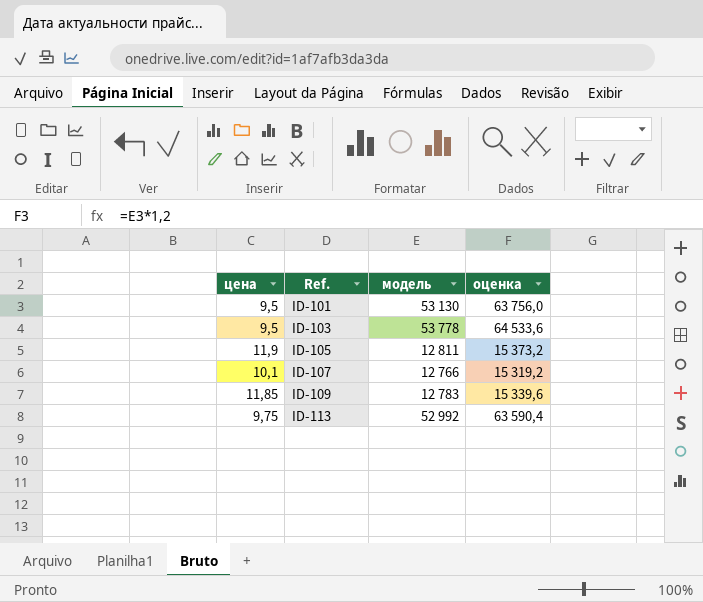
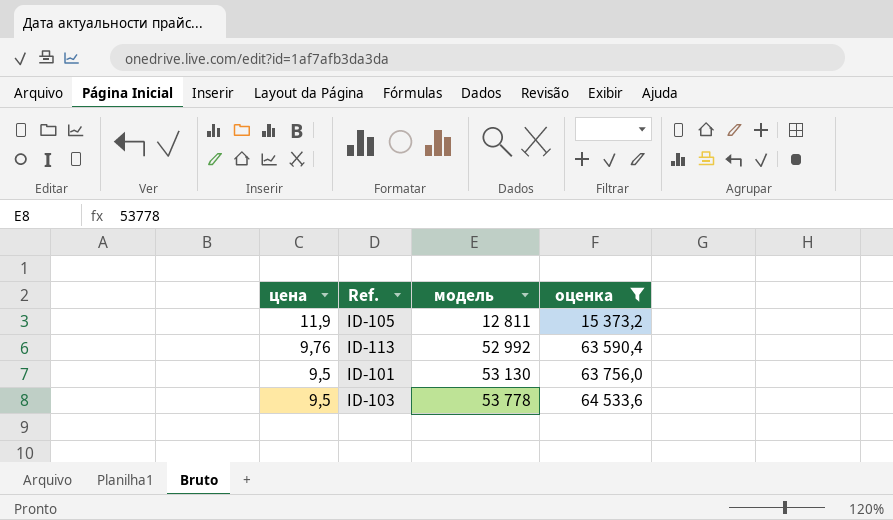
filter: none -> оценка >= 15 373,2
row order: Ref. ascending -> цена descending
ID-113 | цена: 9,75 -> 9,76

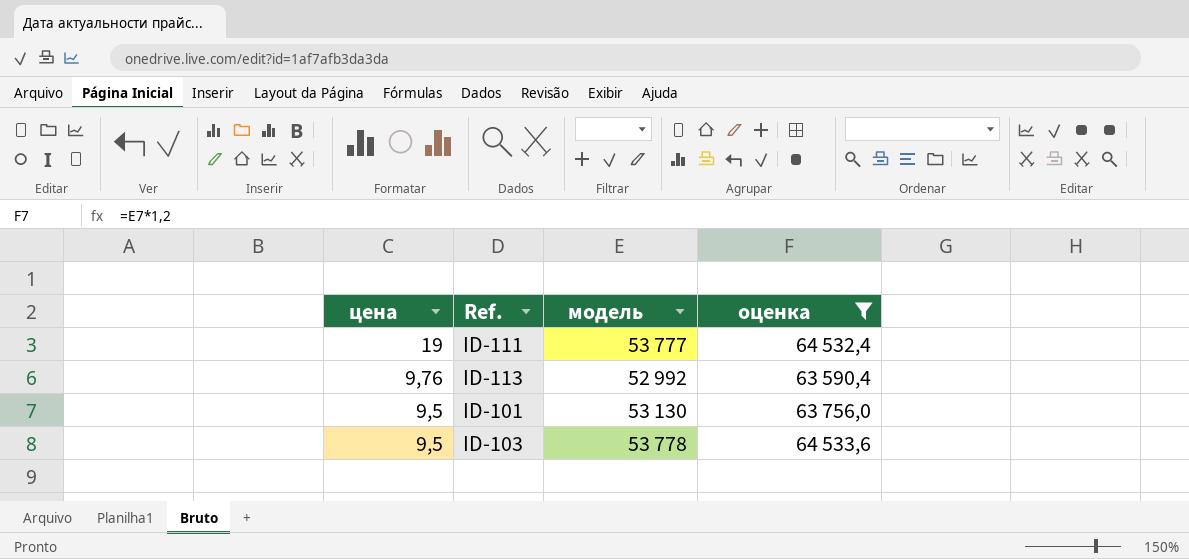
row ID-105: 11,9 | 12 811 | 15 373,2 -> none
row ID-111: none -> 19 | 53 777 | 64 532,4

